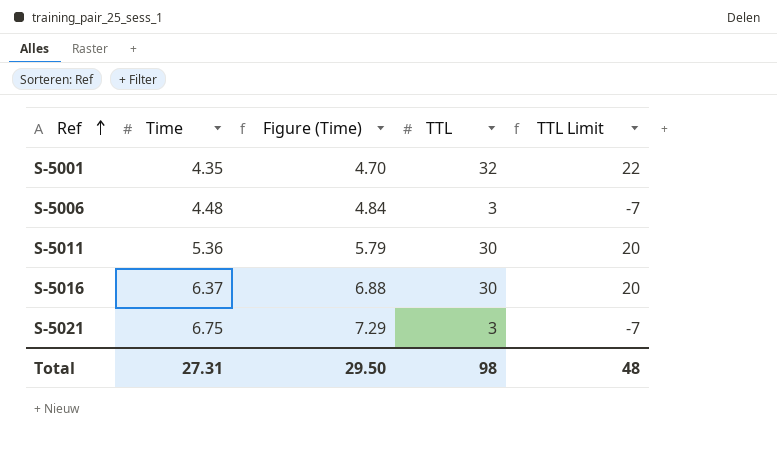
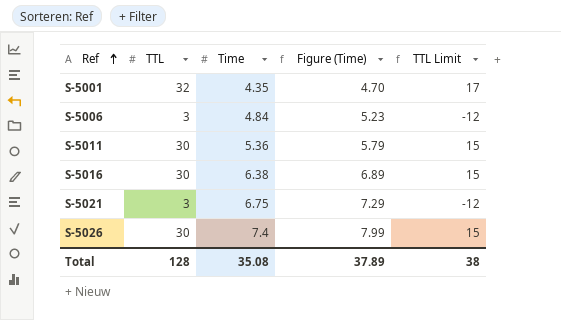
column TTL | position: 4 -> 2
column TTL Limit | formula: [TTL] - 10 -> [TTL] - 15
S-5006 | Time: 4.48 -> 4.84
S-5006 | Figure (Time): 4.84 -> 5.23
S-5016 | Time: 6.37 -> 6.38
S-5016 | Figure (Time): 6.88 -> 6.89
row S-5026: none -> 30 | 7.4 | 7.99 | 15
Total | TTL: 98 -> 128
Total | Time: 27.31 -> 35.08
Total | Figure (Time): 29.50 -> 37.89
Total | TTL Limit: 48 -> 38

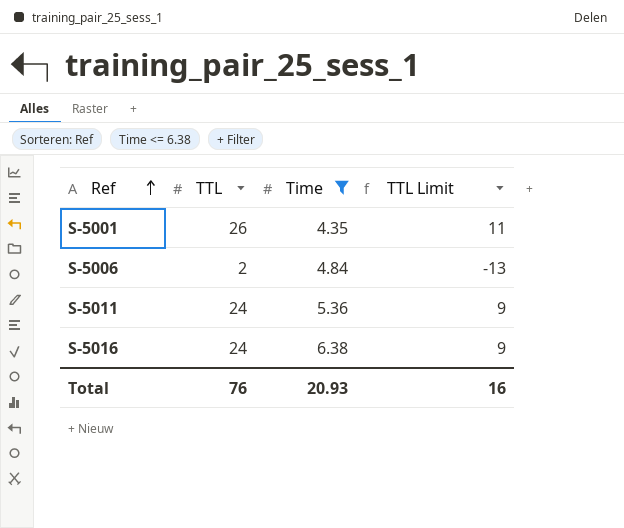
filter: none -> Time <= 6.38
column Figure (Time) | formula: [Time] * 1.08 -> none
S-5001 | TTL: 32 -> 26
S-5001 | TTL Limit: 17 -> 11
S-5006 | TTL: 3 -> 2
S-5006 | TTL Limit: -12 -> -13
S-5011 | TTL: 30 -> 24
S-5011 | TTL Limit: 15 -> 9
S-5016 | TTL: 30 -> 24
S-5016 | TTL Limit: 15 -> 9
Total | TTL: 128 -> 76
Total | Time: 35.08 -> 20.93
Total | TTL Limit: 38 -> 16

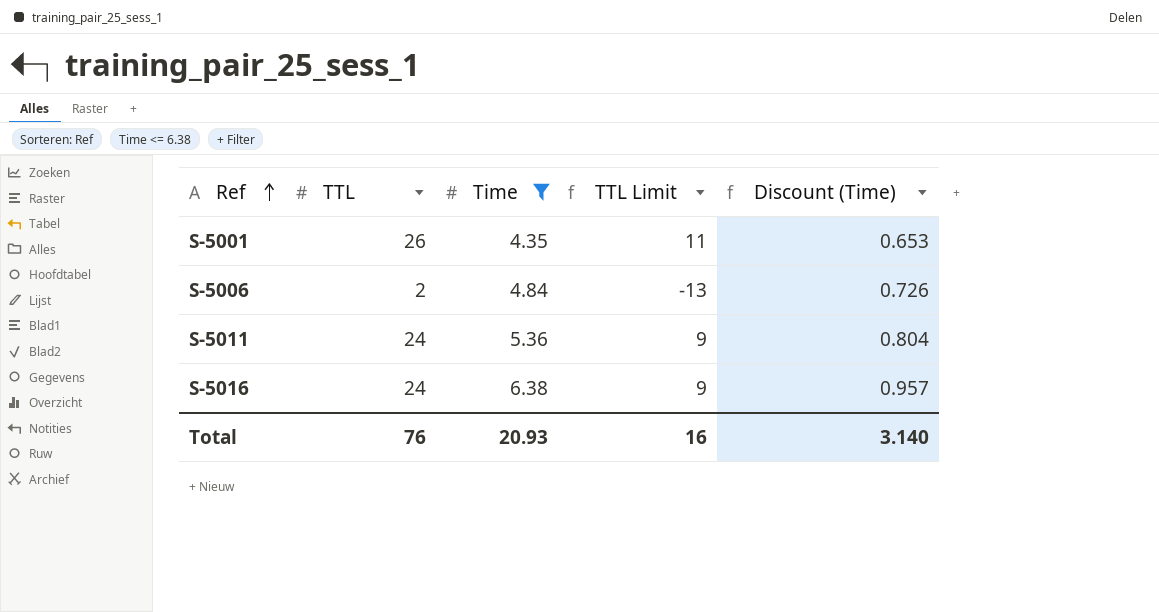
column Discount (Time) | formula: none -> [Time] * 0.15

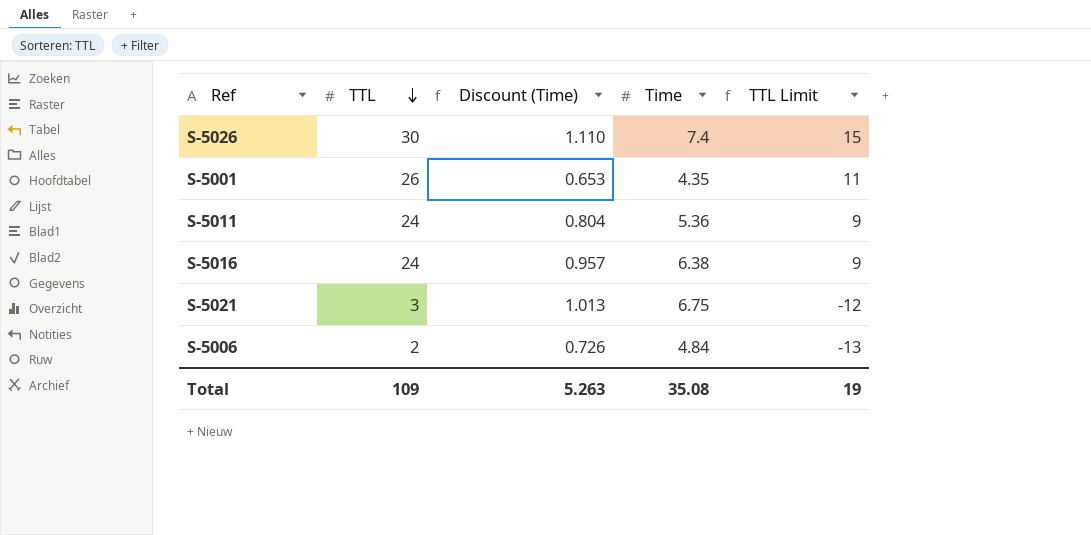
filter: Time <= 6.38 -> none
row order: Ref ascending -> TTL descending
column Discount (Time) | position: 5 -> 3
Total | TTL: 76 -> 109
Total | Discount (Time): 3.140 -> 5.263
Total | Time: 20.93 -> 35.08
Total | TTL Limit: 16 -> 19

